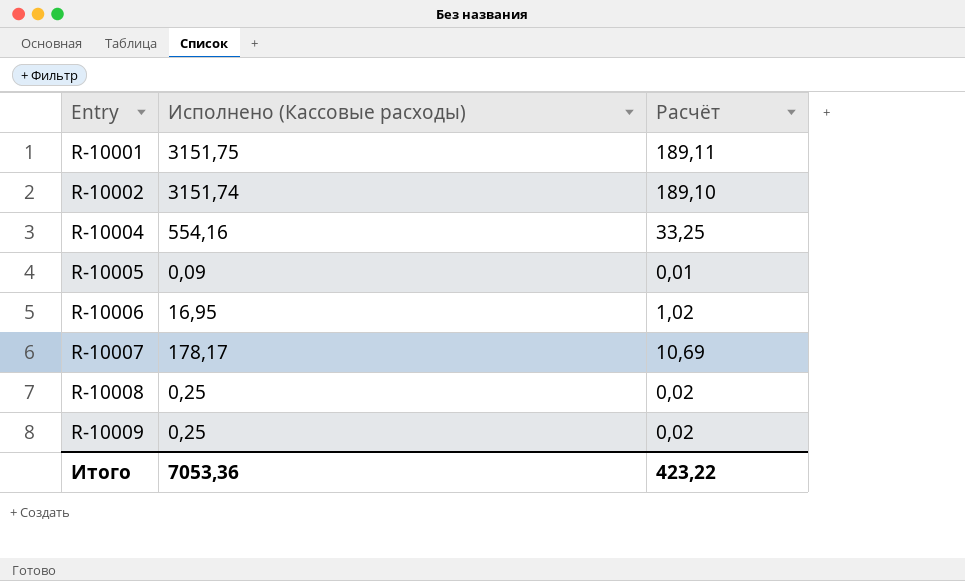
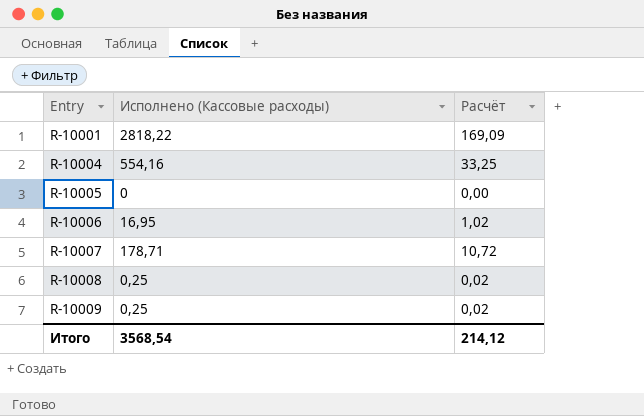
row R-10002: 3151,74 | 189,10 -> none
R-10001 | Исполнено (Кассовые расходы): 3151,75 -> 2818,22
R-10001 | Расчёт: 189,11 -> 169,09
R-10005 | Исполнено (Кассовые расходы): 0,09 -> 0
R-10005 | Расчёт: 0,01 -> 0,00
R-10007 | Исполнено (Кассовые расходы): 178,17 -> 178,71
R-10007 | Расчёт: 10,69 -> 10,72
Итого | Исполнено (Кассовые расходы): 7053,36 -> 3568,54
Итого | Расчёт: 423,22 -> 214,12

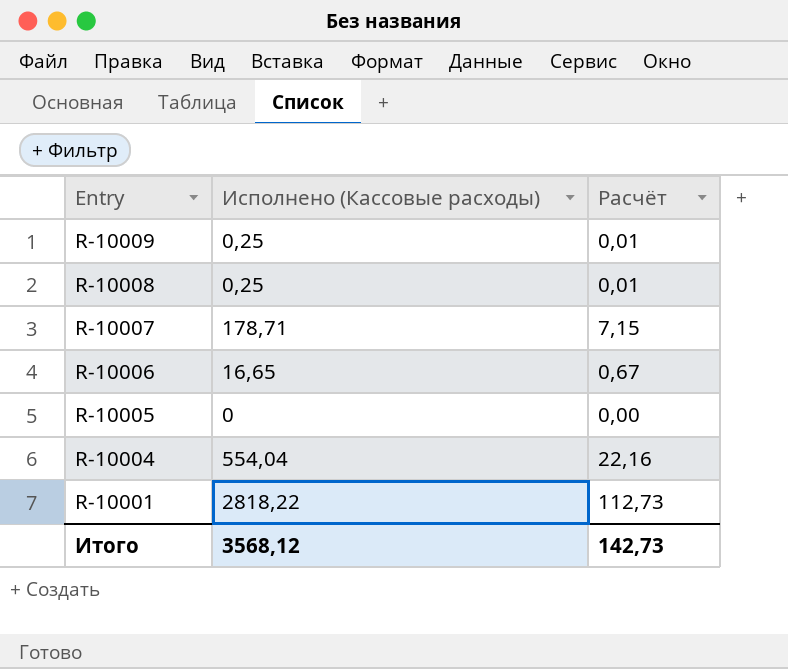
row order: Entry ascending -> Entry descending
column Расчёт | formula: [Исполнено (Кассовые расходы)] * 0,06 -> [Исполнено (Кассовые расходы)] * 0,04
R-10006 | Исполнено (Кассовые расходы): 16,95 -> 16,65
R-10004 | Исполнено (Кассовые расходы): 554,16 -> 554,04
Итого | Исполнено (Кассовые расходы): 3568,54 -> 3568,12
Итого | Расчёт: 214,12 -> 142,73

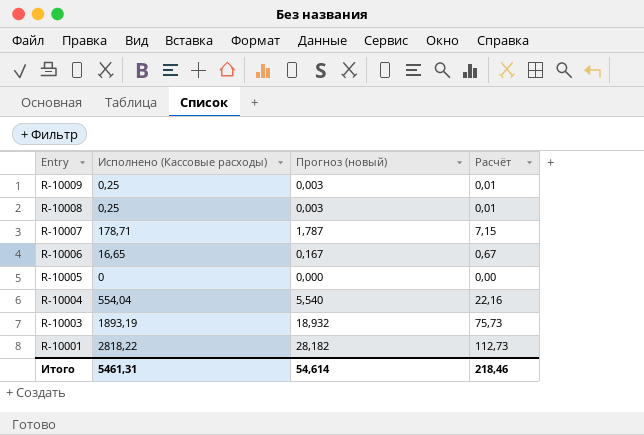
column Прогноз (новый) | formula: none -> [Исполнено (Кассовые расходы)] * 0,01
row R-10003: none -> 1893,19 | 18,932 | 75,73
Итого | Исполнено (Кассовые расходы): 3568,12 -> 5461,31
Итого | Расчёт: 142,73 -> 218,46

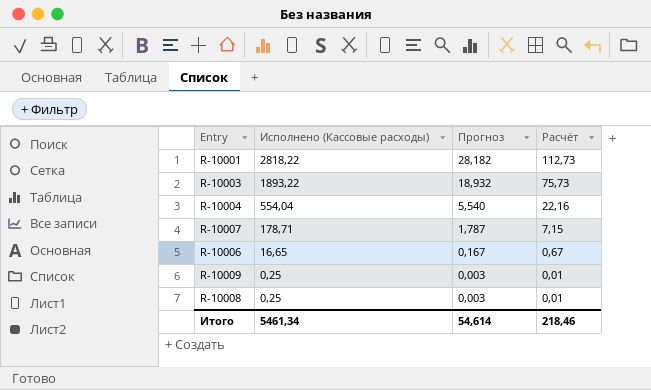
row order: Entry descending -> Исполнено (Кассовые расходы) descending
column name: Прогноз (новый) -> Прогноз
row R-10005: 0 | 0,000 | 0,00 -> none
R-10003 | Исполнено (Кассовые расходы): 1893,19 -> 1893,22
Итого | Исполнено (Кассовые расходы): 5461,31 -> 5461,34

